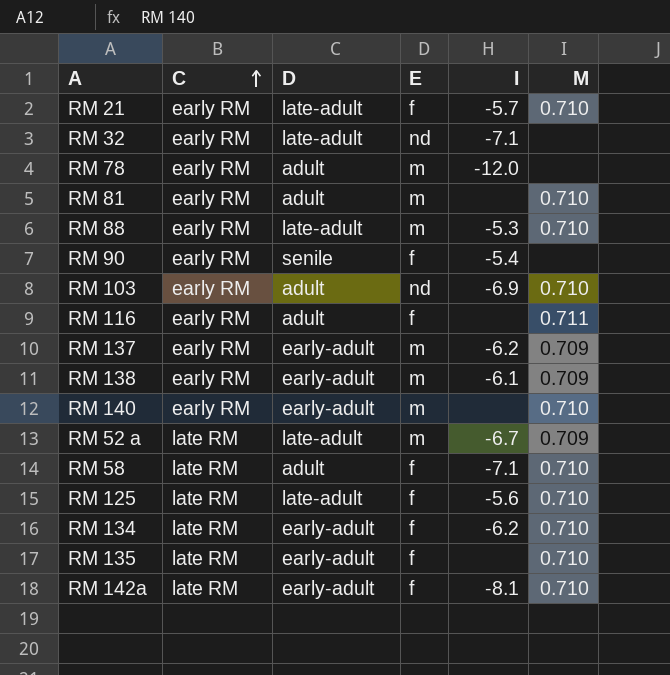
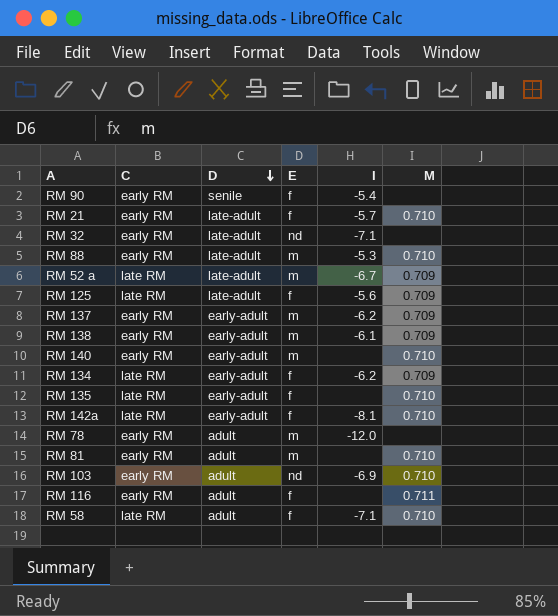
row order: C ascending -> D descending
RM 125 | M: 0.710 -> 0.709
RM 134 | M: 0.710 -> 0.709

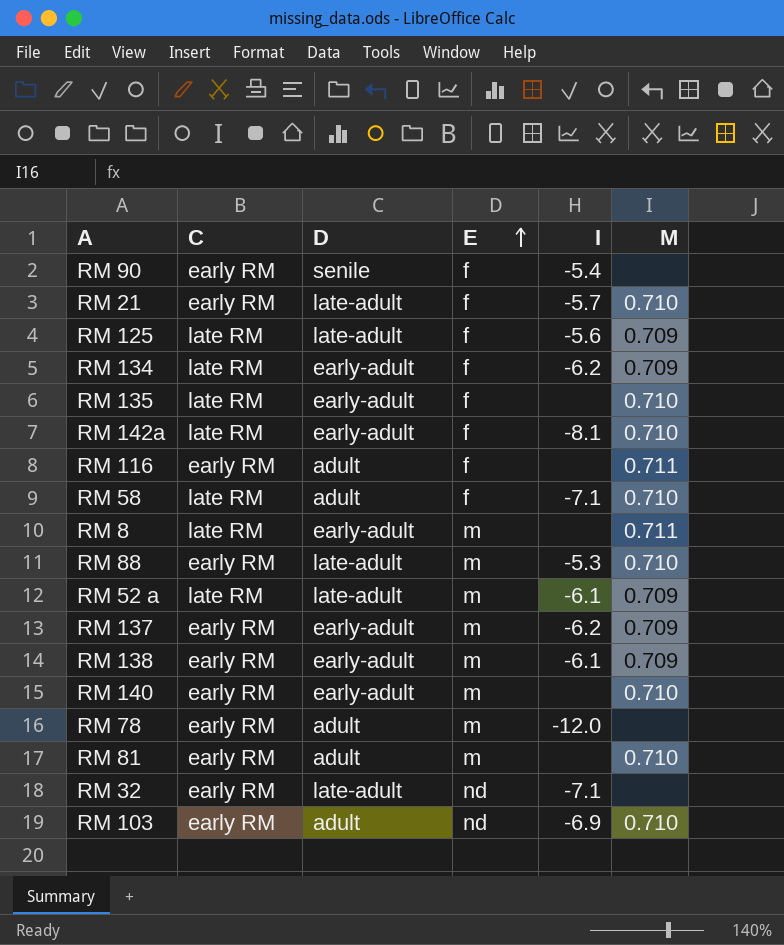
row order: D descending -> E ascending
row RM 8: none -> late RM | early-adult | m | none | 0.711
RM 52 a | I: -6.7 -> -6.1

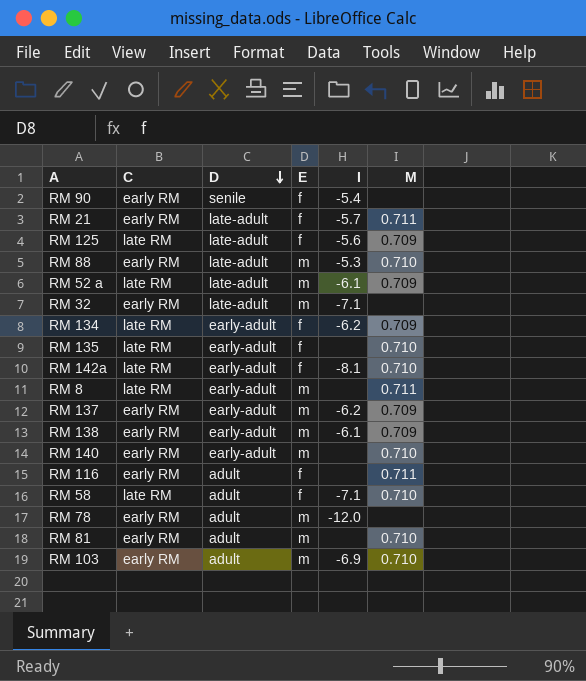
row order: E ascending -> D descending
RM 21 | M: 0.710 -> 0.711
RM 32 | E: nd -> m
RM 103 | E: nd -> m

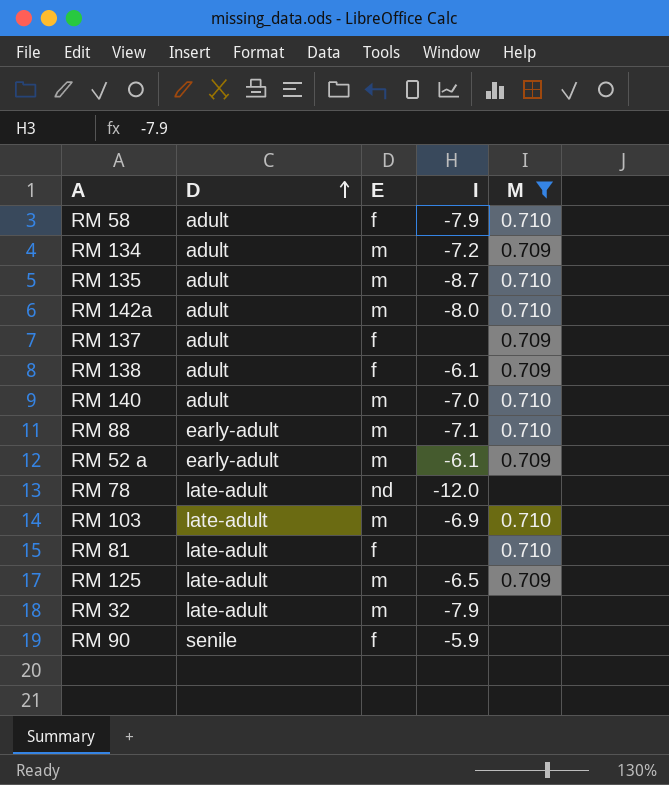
filter: none -> M != 0.711
row order: D descending -> D ascending
column C | position: 2 -> none
RM 58 | I: -7.1 -> -7.9
RM 134 | D: early-adult -> adult
RM 134 | E: f -> m
RM 134 | I: -6.2 -> -7.2
RM 135 | D: early-adult -> adult
RM 135 | E: f -> m
RM 135 | I: none -> -8.7
RM 142a | D: early-adult -> adult
RM 142a | E: f -> m
RM 142a | I: -8.1 -> -8.0
RM 137 | D: early-adult -> adult
RM 137 | E: m -> f
RM 137 | I: -6.2 -> none
RM 138 | D: early-adult -> adult
RM 138 | E: m -> f
RM 140 | D: early-adult -> adult
RM 140 | I: none -> -7.0
RM 88 | D: late-adult -> early-adult
RM 88 | I: -5.3 -> -7.1
RM 52 a | D: late-adult -> early-adult
RM 78 | D: adult -> late-adult
RM 78 | E: m -> nd
RM 103 | D: adult -> late-adult
RM 81 | D: adult -> late-adult
RM 81 | E: m -> f
RM 125 | E: f -> m
RM 125 | I: -5.6 -> -6.5
RM 32 | I: -7.1 -> -7.9
RM 90 | I: -5.4 -> -5.9

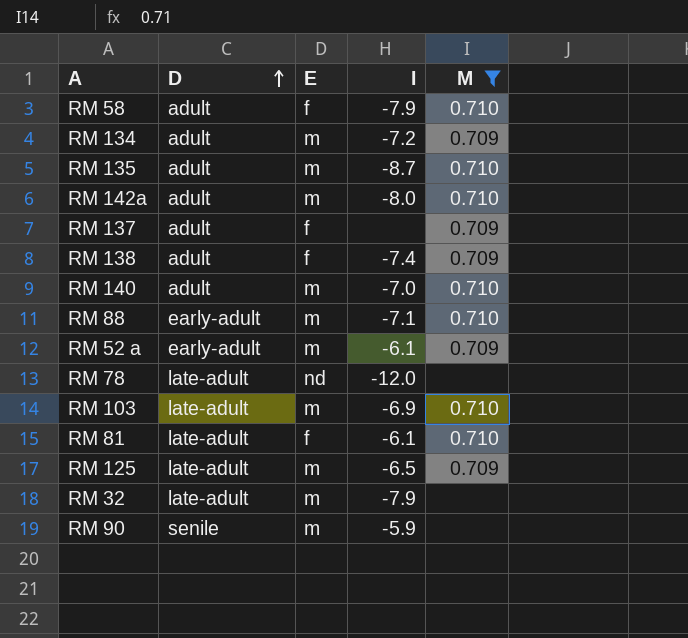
RM 138 | I: -6.1 -> -7.4
RM 81 | I: none -> -6.1
RM 90 | E: f -> m

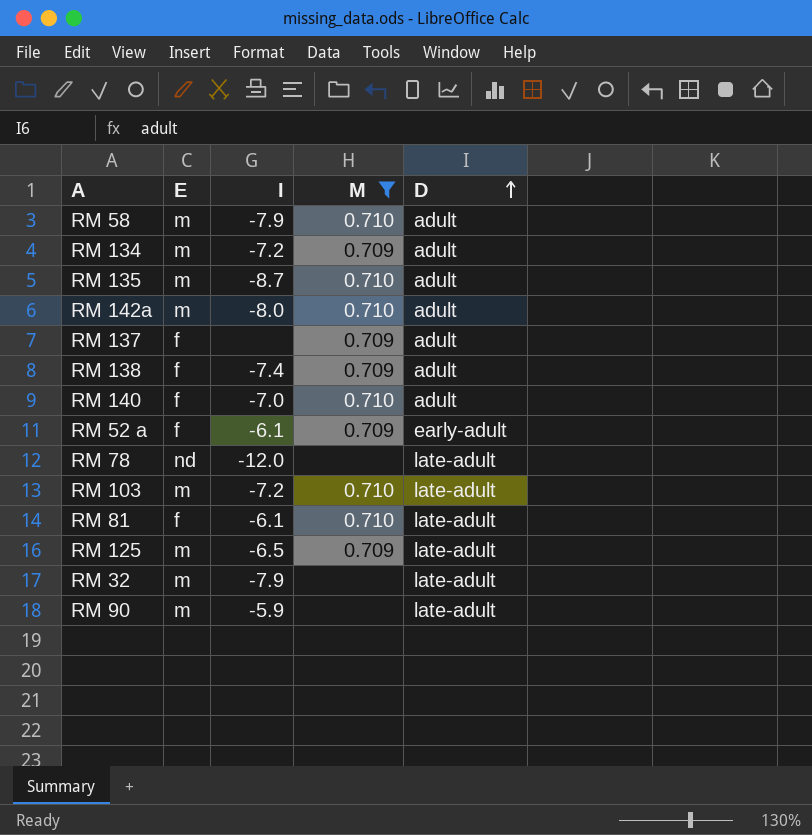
column D | position: 2 -> 5
row RM 88: early-adult | m | -7.1 | 0.710 -> none
RM 58 | E: f -> m
RM 140 | E: m -> f
RM 52 a | E: m -> f
RM 103 | I: -6.9 -> -7.2
RM 90 | D: senile -> late-adult

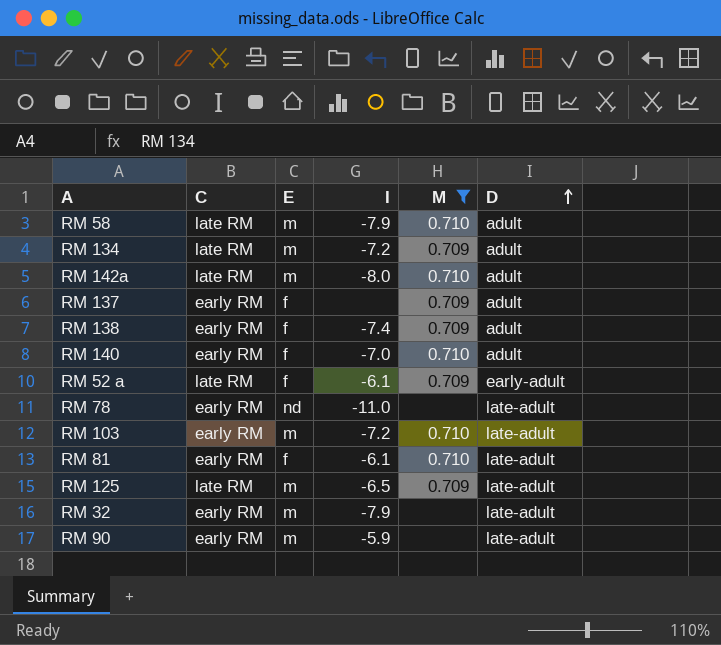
column C | position: none -> 2
row RM 135: m | -8.7 | 0.710 | adult -> none
RM 78 | I: -12.0 -> -11.0

